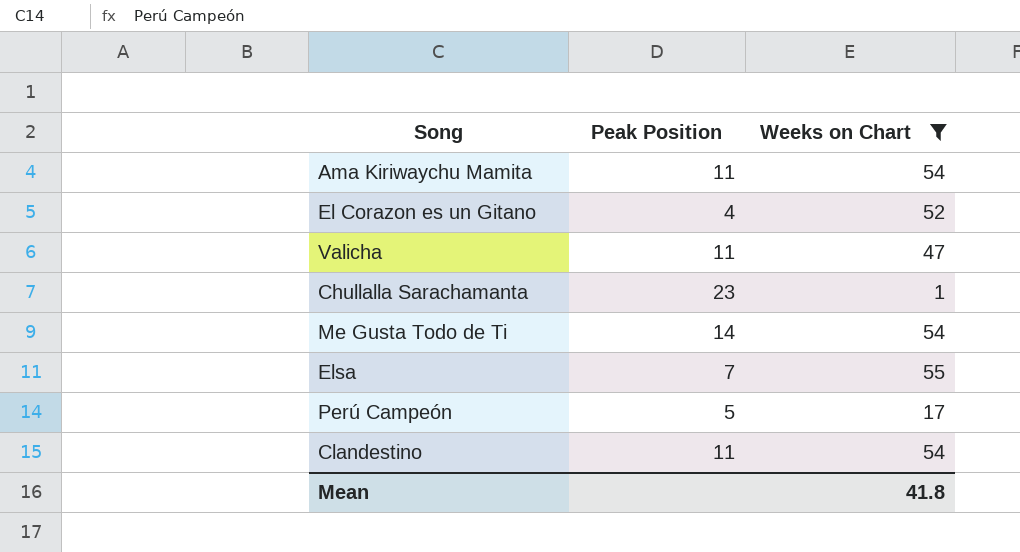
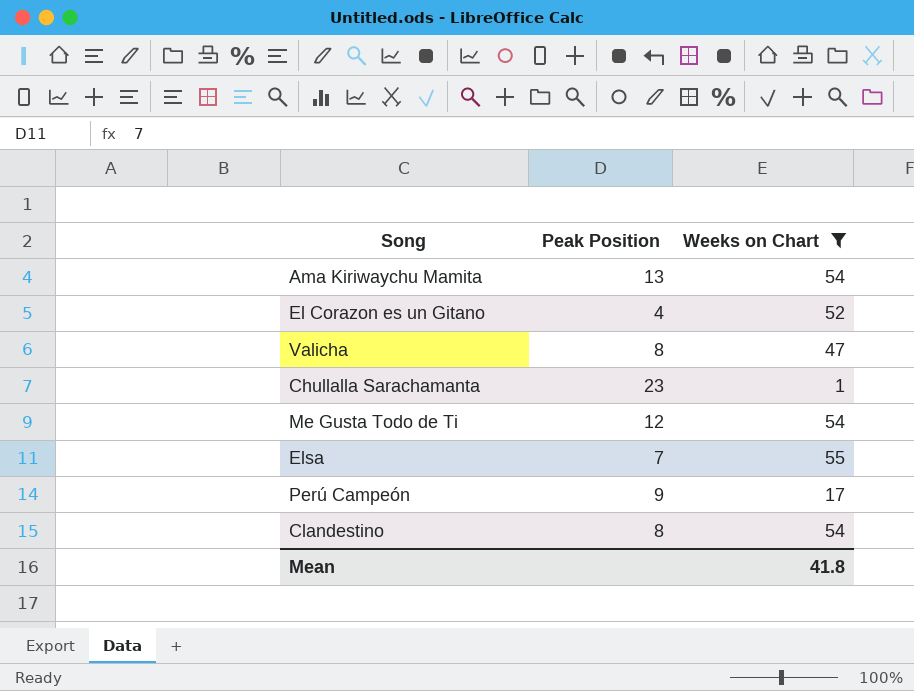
Ama Kiriwaychu Mamita | Peak Position: 11 -> 13
Valicha | Peak Position: 11 -> 8
Me Gusta Todo de Ti | Peak Position: 14 -> 12
Perú Campeón | Peak Position: 5 -> 9
Clandestino | Peak Position: 11 -> 8

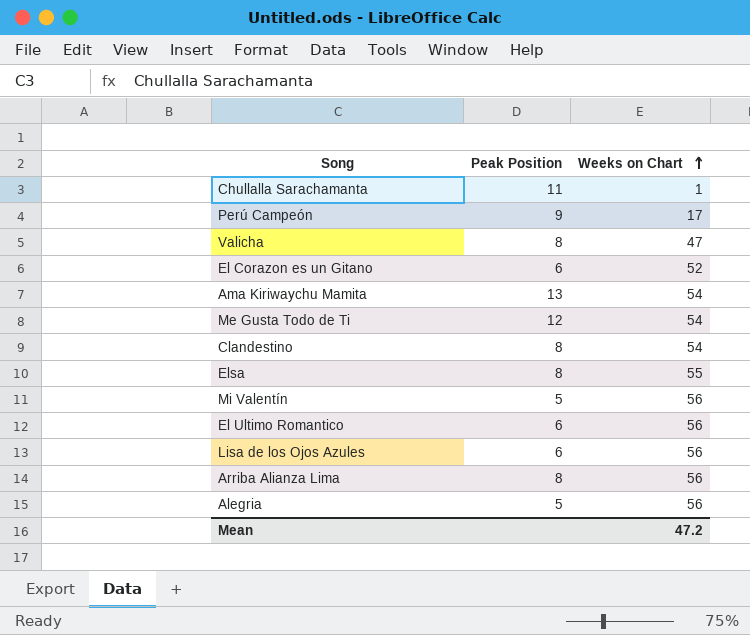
filter: Weeks on Chart != 56 -> none
row order: none -> Weeks on Chart ascending
Chullalla Sarachamanta | Peak Position: 23 -> 11
El Corazon es un Gitano | Peak Position: 4 -> 6
Elsa | Peak Position: 7 -> 8
Mean | Weeks on Chart: 41.8 -> 47.2

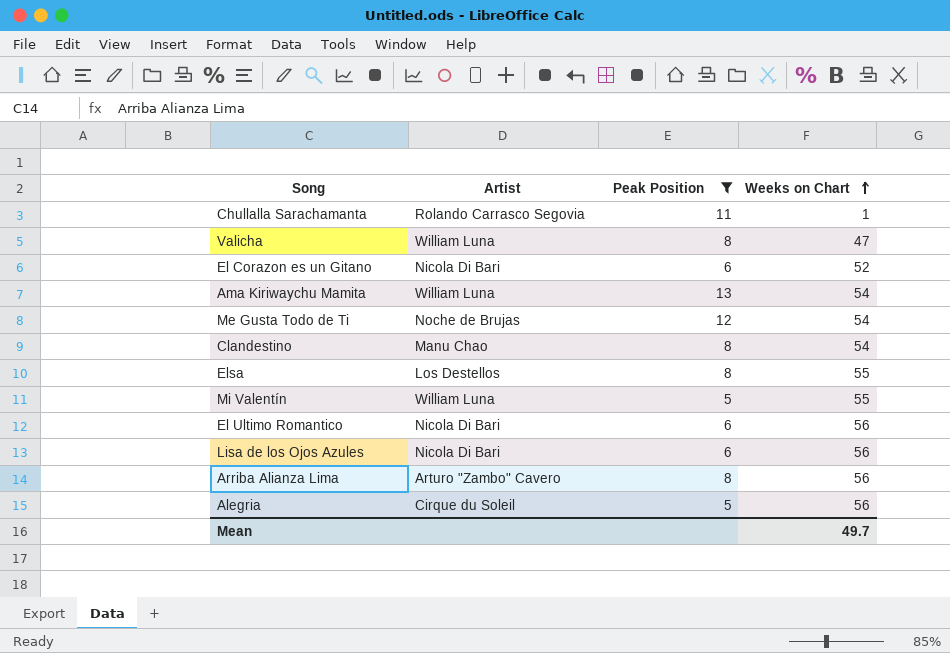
filter: none -> Peak Position != 9
column Artist | position: none -> 2
Mi Valentín | Weeks on Chart: 56 -> 55
Mean | Weeks on Chart: 47.2 -> 49.7

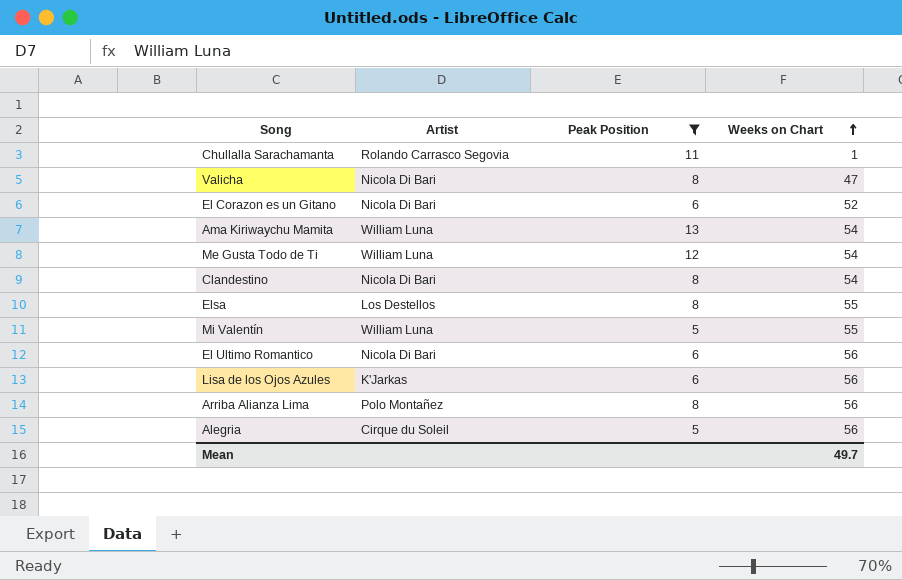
Valicha | Artist: William Luna -> Nicola Di Bari
Me Gusta Todo de Ti | Artist: Noche de Brujas -> William Luna
Clandestino | Artist: Manu Chao -> Nicola Di Bari
Lisa de los Ojos Azules | Artist: Nicola Di Bari -> K'Jarkas
Arriba Alianza Lima | Artist: Arturo "Zambo" Cavero -> Polo Montañez

